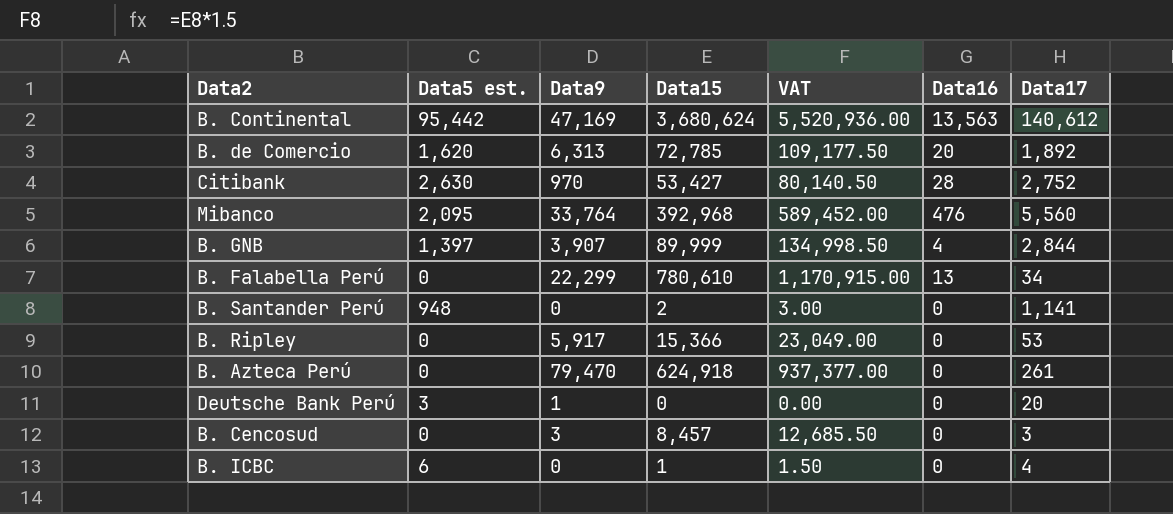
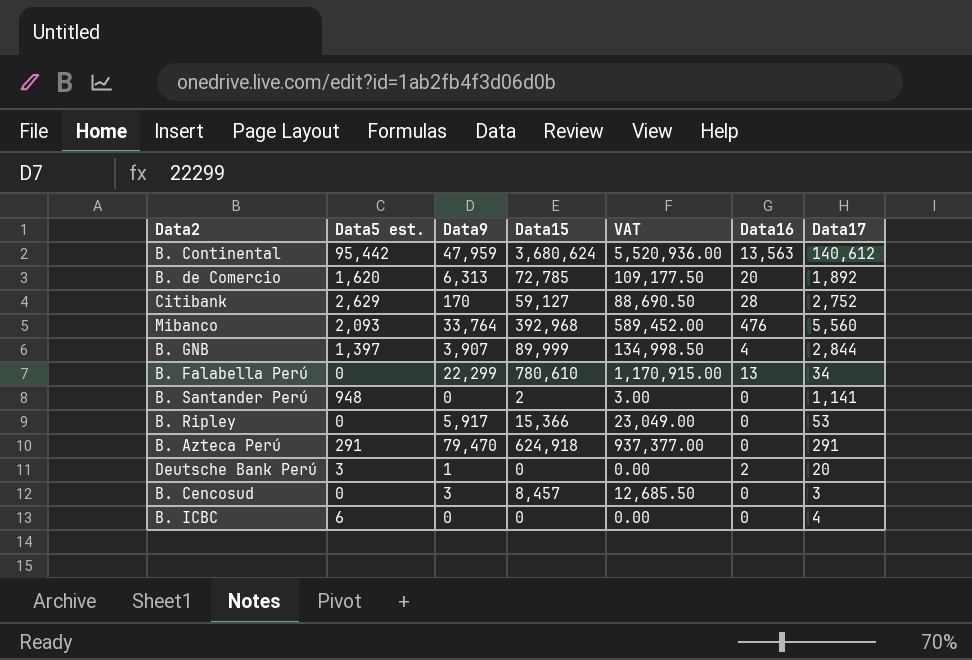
B. Continental | Data9: 47,169 -> 47,959
Citibank | Data5 est.: 2,630 -> 2,629
Citibank | Data9: 970 -> 170
Citibank | Data15: 53,427 -> 59,127
Citibank | VAT: 80,140.50 -> 88,690.50
Mibanco | Data5 est.: 2,095 -> 2,093
B. Azteca Perú | Data5 est.: 0 -> 291
B. Azteca Perú | Data17: 261 -> 291
Deutsche Bank Perú | Data16: 0 -> 2
B. ICBC | Data15: 1 -> 0
B. ICBC | VAT: 1.50 -> 0.00

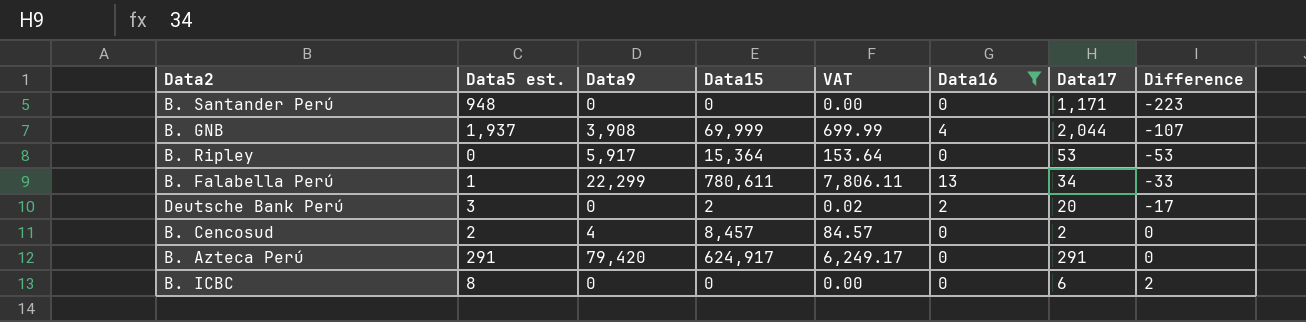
filter: none -> Data16 <= 13
row order: none -> Difference ascending
column VAT | formula: [Data15] * 1.5 -> [Data15] * 0.01
column Difference | formula: none -> [Data5 est.] - [Data17]
B. Santander Perú | Data15: 2 -> 0
B. Santander Perú | Data17: 1,141 -> 1,171
B. GNB | Data5 est.: 1,397 -> 1,937
B. GNB | Data9: 3,907 -> 3,908
B. GNB | Data15: 89,999 -> 69,999
B. GNB | Data17: 2,844 -> 2,044
B. Ripley | Data15: 15,366 -> 15,364
B. Falabella Perú | Data5 est.: 0 -> 1
B. Falabella Perú | Data15: 780,610 -> 780,611
Deutsche Bank Perú | Data9: 1 -> 0
Deutsche Bank Perú | Data15: 0 -> 2
B. Cencosud | Data5 est.: 0 -> 2
B. Cencosud | Data9: 3 -> 4
B. Cencosud | Data17: 3 -> 2
B. Azteca Perú | Data9: 79,470 -> 79,420
B. Azteca Perú | Data15: 624,918 -> 624,917
B. ICBC | Data5 est.: 6 -> 8
B. ICBC | Data17: 4 -> 6

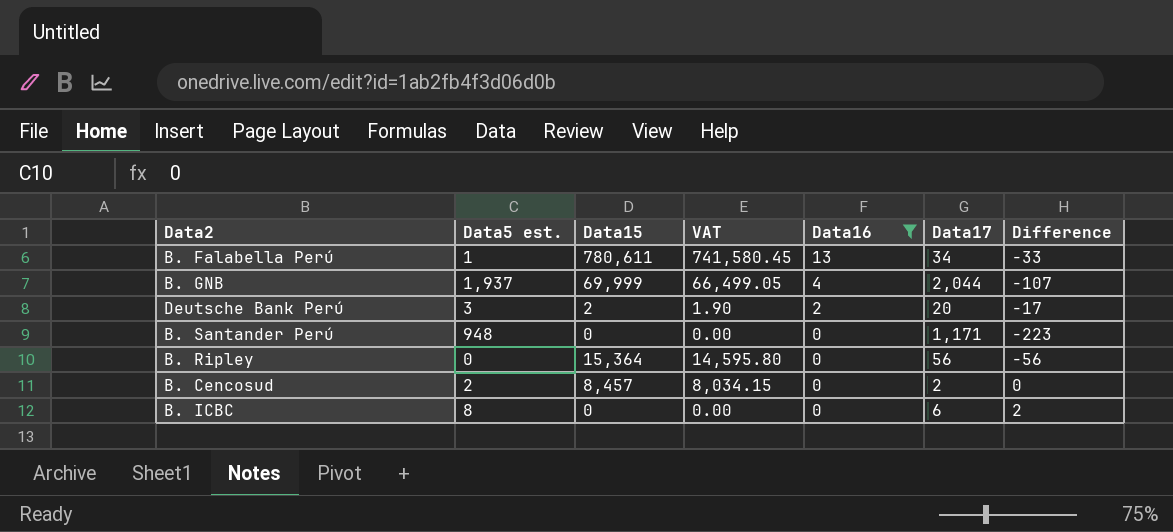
row order: Difference ascending -> Data16 descending
column Data9 | position: 3 -> none
column VAT | formula: [Data15] * 0.01 -> [Data15] * 0.95
row B. Azteca Perú: 291 | 79,420 | 624,917 | 6,249.17 | 0 | 291 | 0 -> none
B. Ripley | Data17: 53 -> 56
B. Ripley | Difference: -53 -> -56

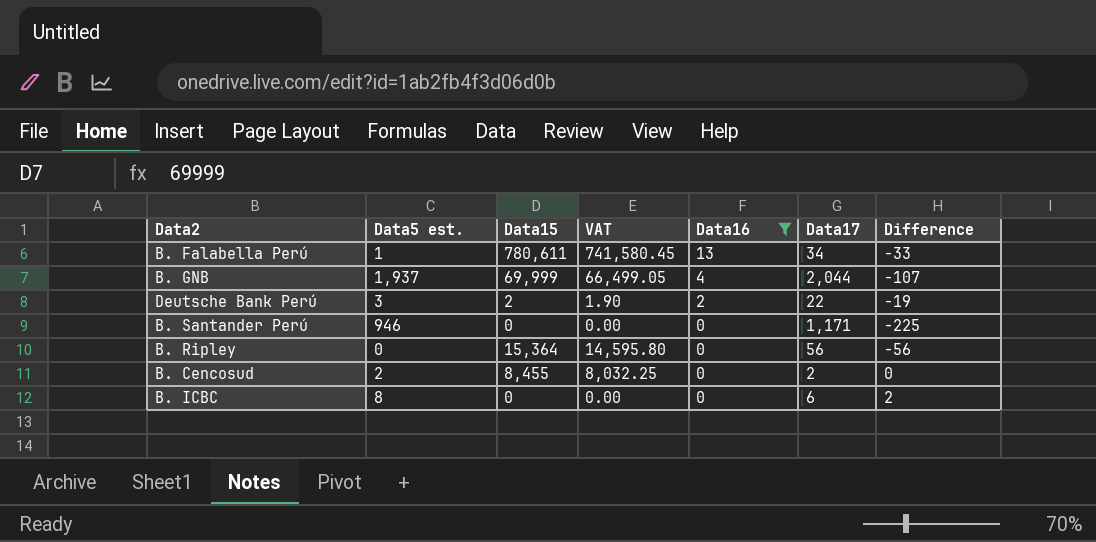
Deutsche Bank Perú | Data17: 20 -> 22
Deutsche Bank Perú | Difference: -17 -> -19
B. Santander Perú | Data5 est.: 948 -> 946
B. Santander Perú | Difference: -223 -> -225
B. Cencosud | Data15: 8,457 -> 8,455
B. Cencosud | VAT: 8,034.15 -> 8,032.25

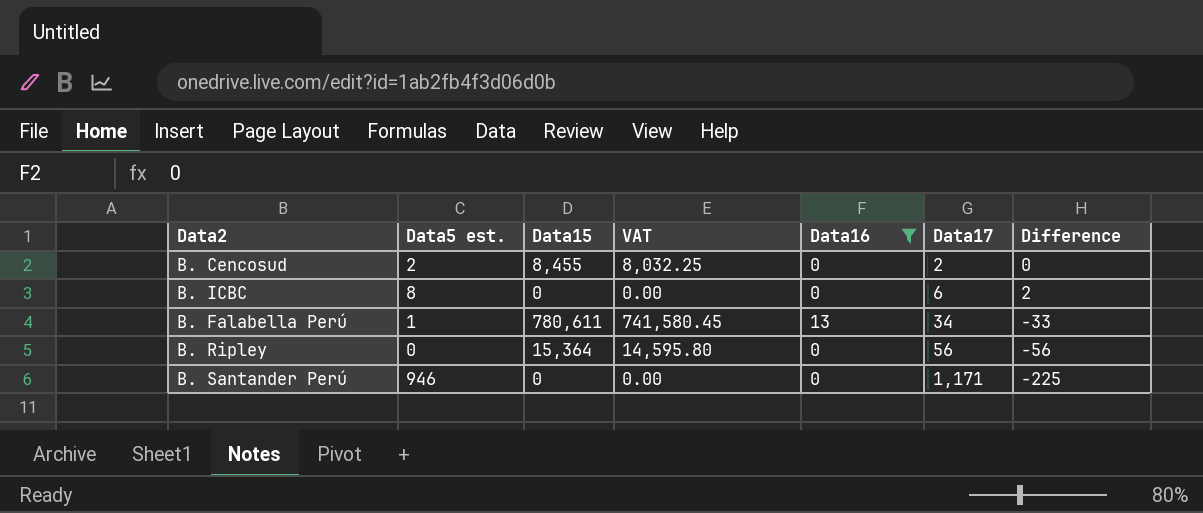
row order: Data16 descending -> Data17 ascending
row B. GNB: 1,937 | 69,999 | 66,499.05 | 4 | 2,044 | -107 -> none
row Deutsche Bank Perú: 3 | 2 | 1.90 | 2 | 22 | -19 -> none

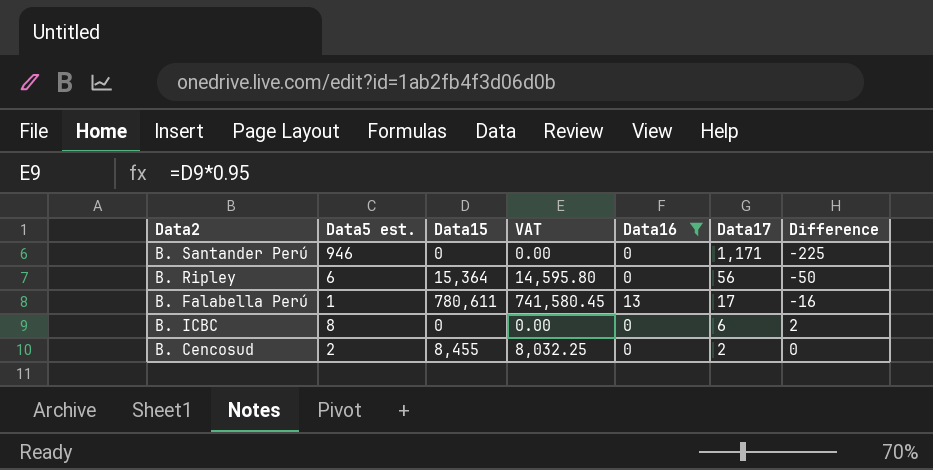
row order: Data17 ascending -> Data17 descending
B. Ripley | Data5 est.: 0 -> 6
B. Ripley | Difference: -56 -> -50
B. Falabella Perú | Data17: 34 -> 17
B. Falabella Perú | Difference: -33 -> -16

